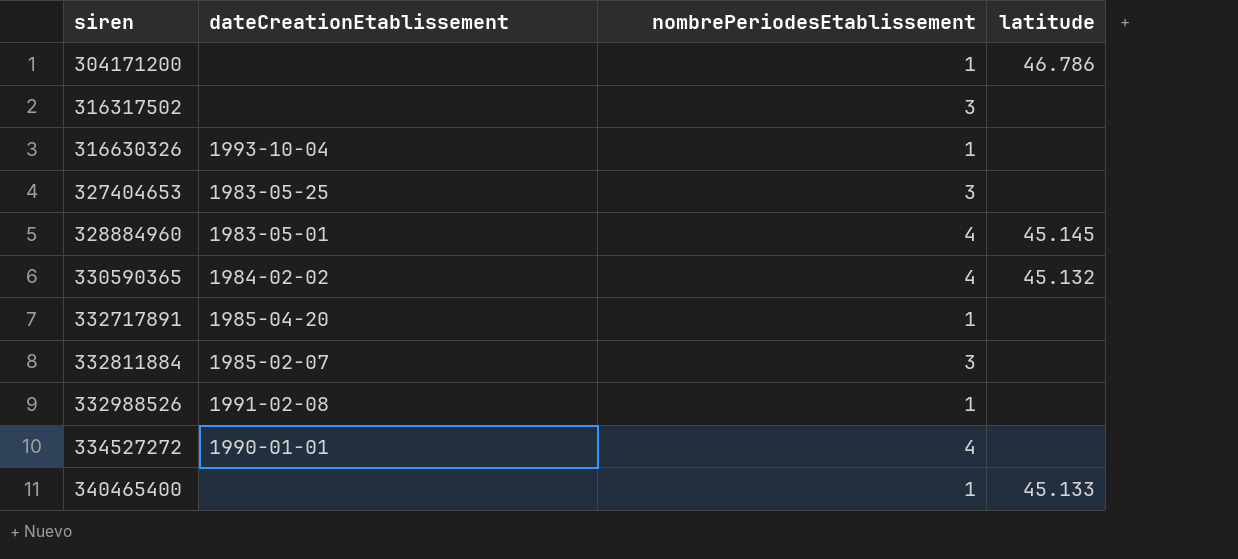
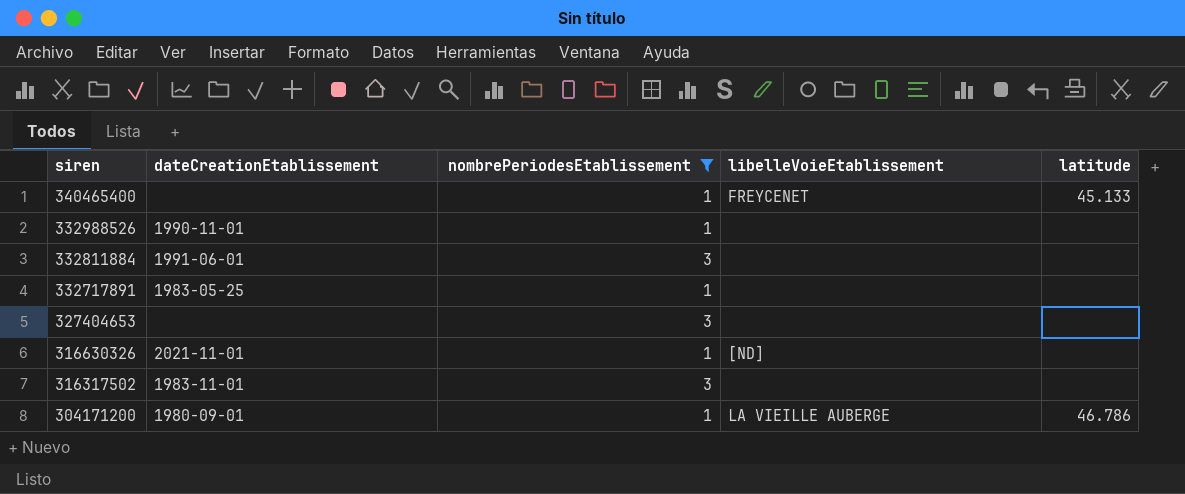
filter: none -> nombrePeriodesEtablissement != 4
row order: siren ascending -> siren descending
column libelleVoieEtablissement | position: none -> 4
332988526 | dateCreationEtablissement: 1991-02-08 -> 1990-11-01
332811884 | dateCreationEtablissement: 1985-02-07 -> 1991-06-01
332717891 | dateCreationEtablissement: 1985-04-20 -> 1983-05-25
327404653 | dateCreationEtablissement: 1983-05-25 -> none
316630326 | dateCreationEtablissement: 1993-10-04 -> 2021-11-01
316317502 | dateCreationEtablissement: none -> 1983-11-01
304171200 | dateCreationEtablissement: none -> 1980-09-01

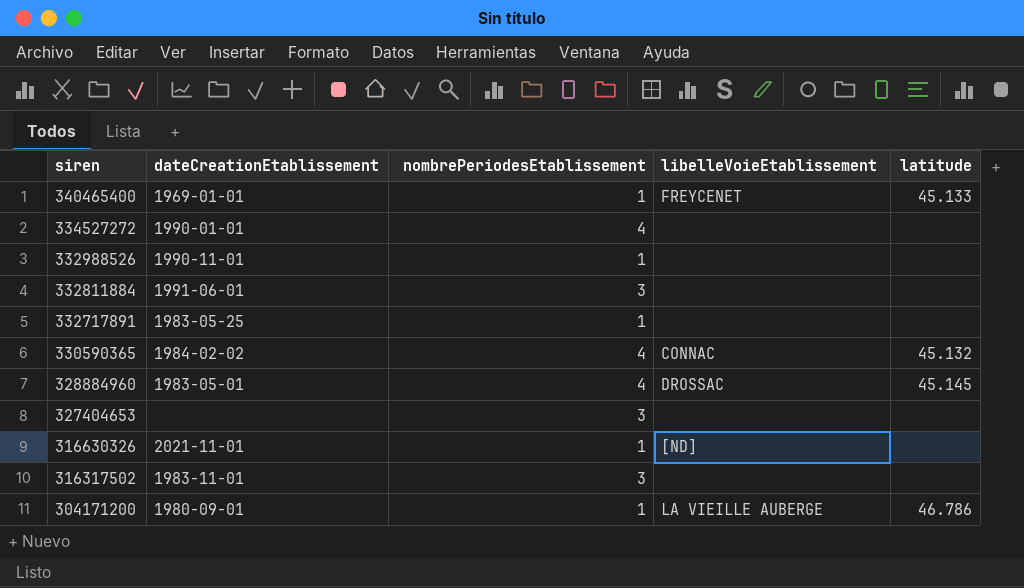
filter: nombrePeriodesEtablissement != 4 -> none
340465400 | dateCreationEtablissement: none -> 1969-01-01

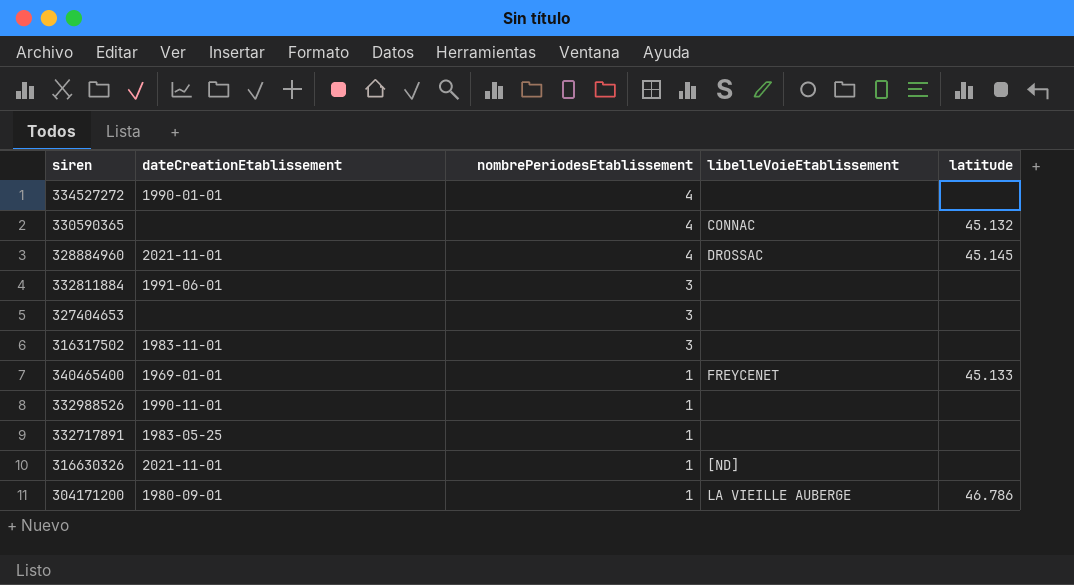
row order: siren descending -> nombrePeriodesEtablissement descending
330590365 | dateCreationEtablissement: 1984-02-02 -> none
328884960 | dateCreationEtablissement: 1983-05-01 -> 2021-11-01

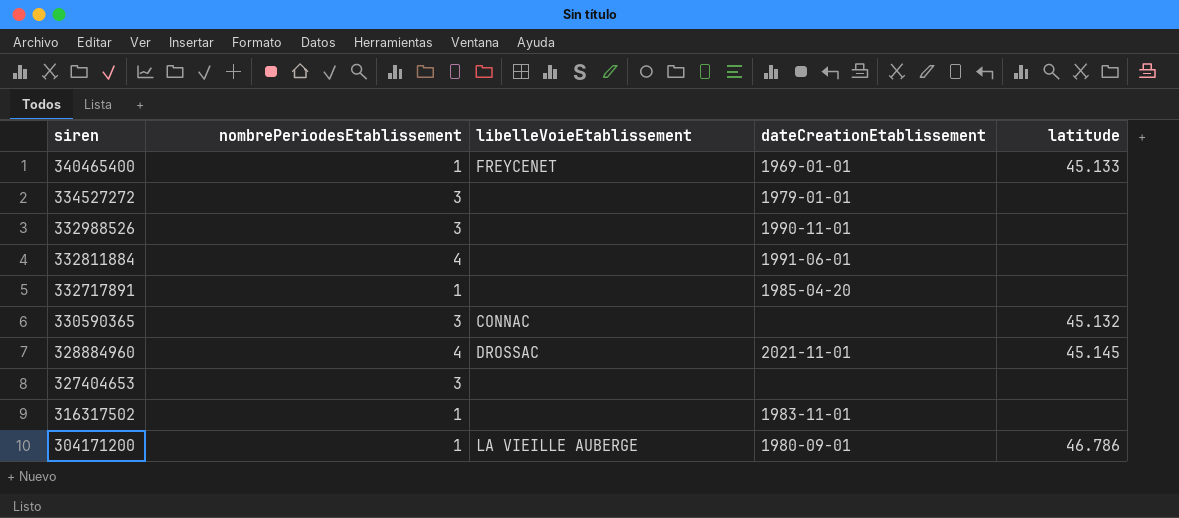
row order: nombrePeriodesEtablissement descending -> siren descending
column dateCreationEtablissement | position: 2 -> 4
row 316630326: 2021-11-01 | 1 | [ND] | none -> none
334527272 | nombrePeriodesEtablissement: 4 -> 3
334527272 | dateCreationEtablissement: 1990-01-01 -> 1979-01-01
332988526 | nombrePeriodesEtablissement: 1 -> 3
332811884 | nombrePeriodesEtablissement: 3 -> 4
332717891 | dateCreationEtablissement: 1983-05-25 -> 1985-04-20
330590365 | nombrePeriodesEtablissement: 4 -> 3
316317502 | nombrePeriodesEtablissement: 3 -> 1

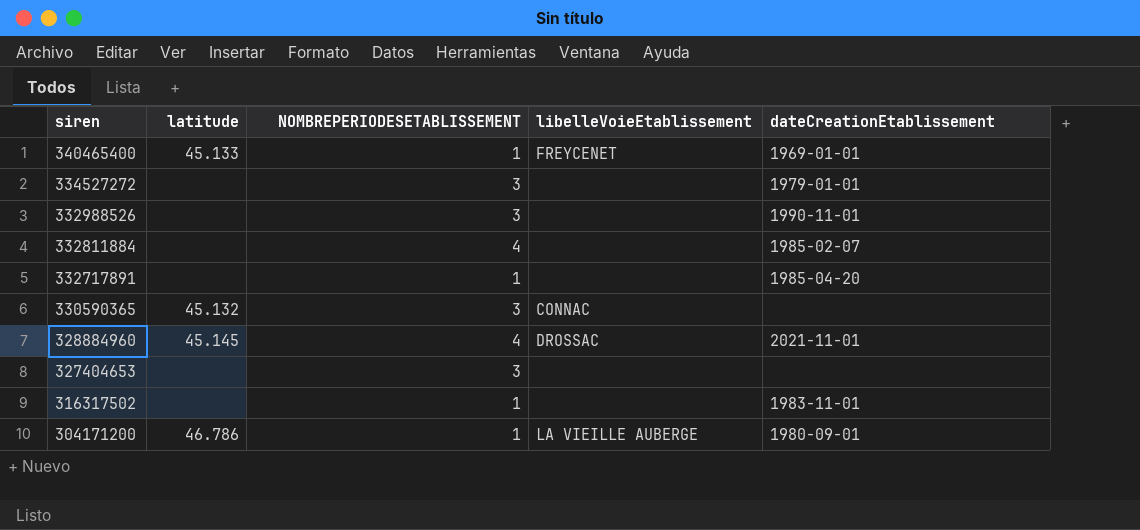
column latitude | position: 5 -> 2
column name: nombrePeriodesEtablissement -> NOMBREPERIODESETABLISSEMENT
332811884 | dateCreationEtablissement: 1991-06-01 -> 1985-02-07

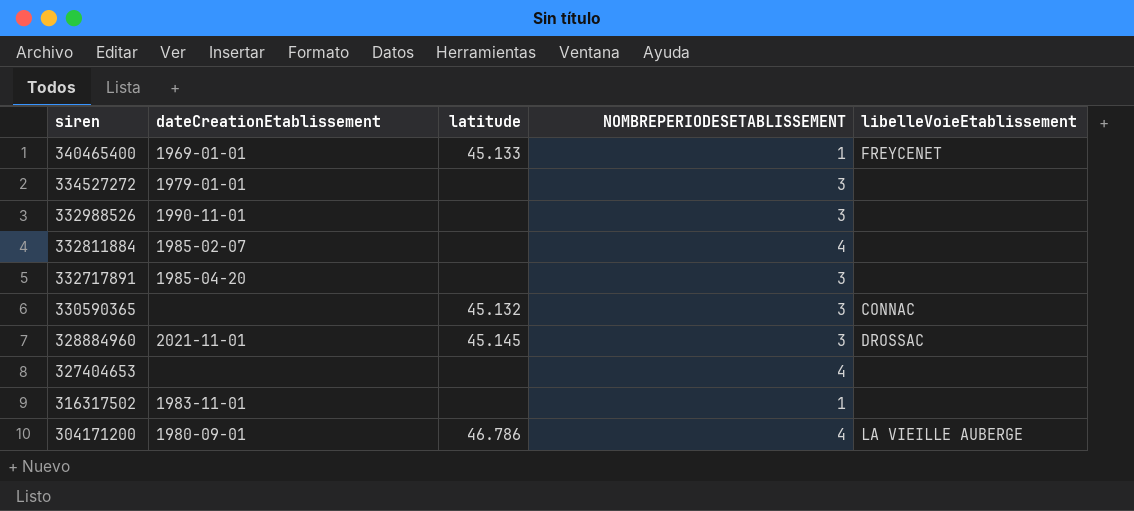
column dateCreationEtablissement | position: 5 -> 2
332717891 | NOMBREPERIODESETABLISSEMENT: 1 -> 3
328884960 | NOMBREPERIODESETABLISSEMENT: 4 -> 3
327404653 | NOMBREPERIODESETABLISSEMENT: 3 -> 4
304171200 | NOMBREPERIODESETABLISSEMENT: 1 -> 4

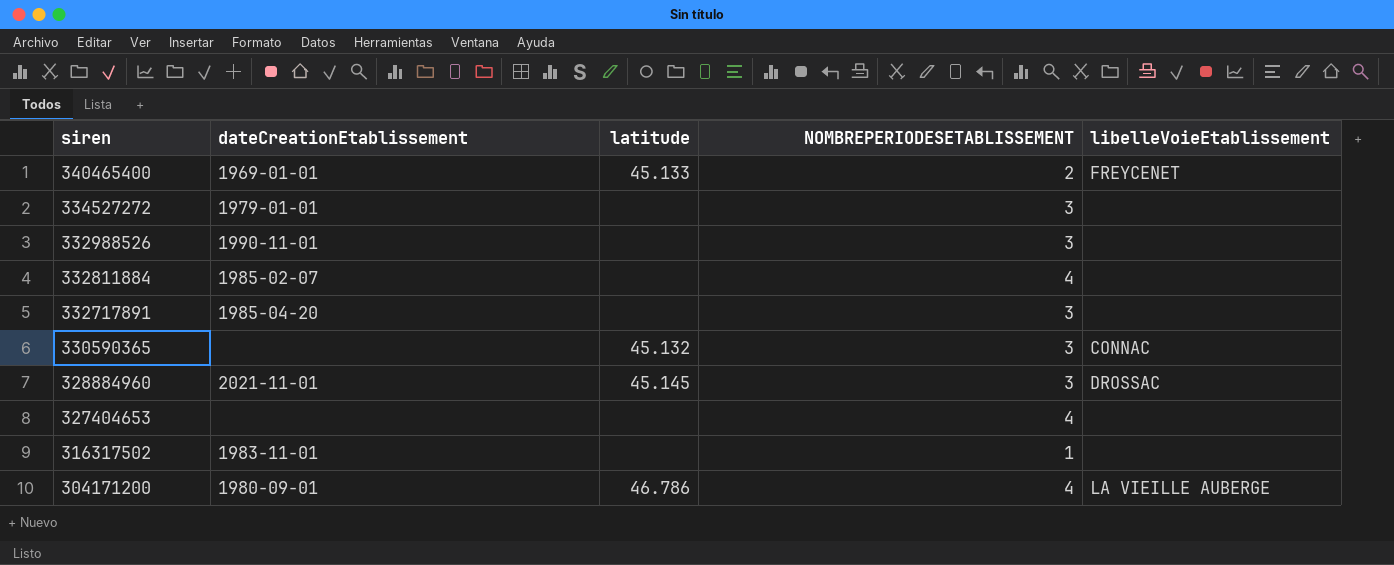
340465400 | NOMBREPERIODESETABLISSEMENT: 1 -> 2

